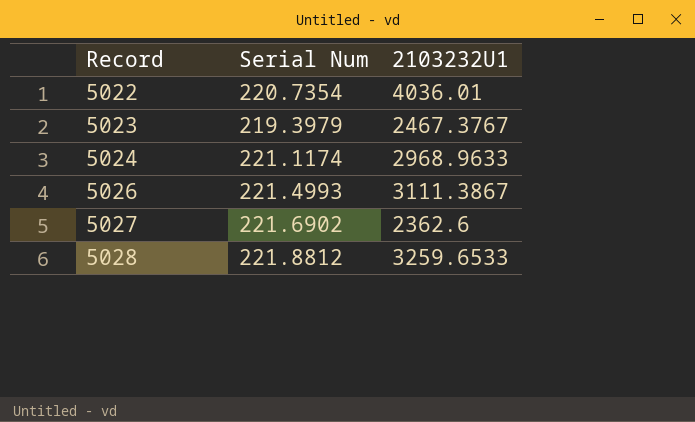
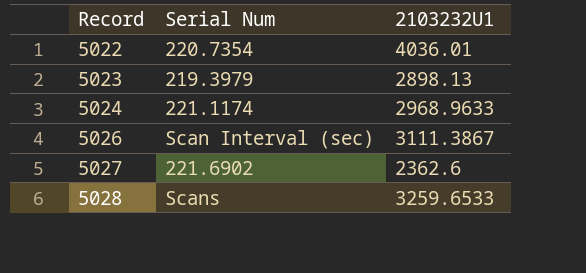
5023 | 2103232U1: 2467.3767 -> 2898.13
5026 | Serial Num: 221.4993 -> Scan Interval (sec)
5028 | Serial Num: 221.8812 -> Scans

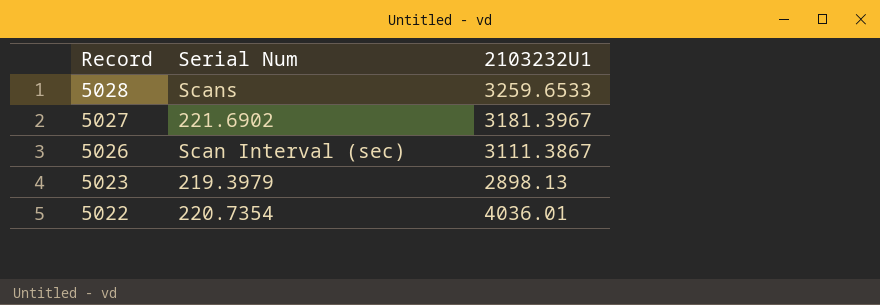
row order: Record ascending -> Record descending
row 5024: 221.1174 | 2968.9633 -> none
5027 | 2103232U1: 2362.6 -> 3181.3967

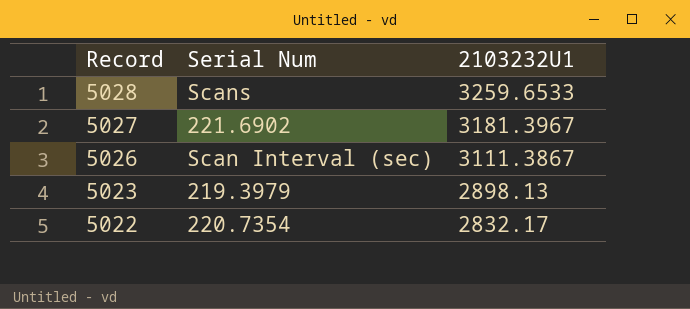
5022 | 2103232U1: 4036.01 -> 2832.17

